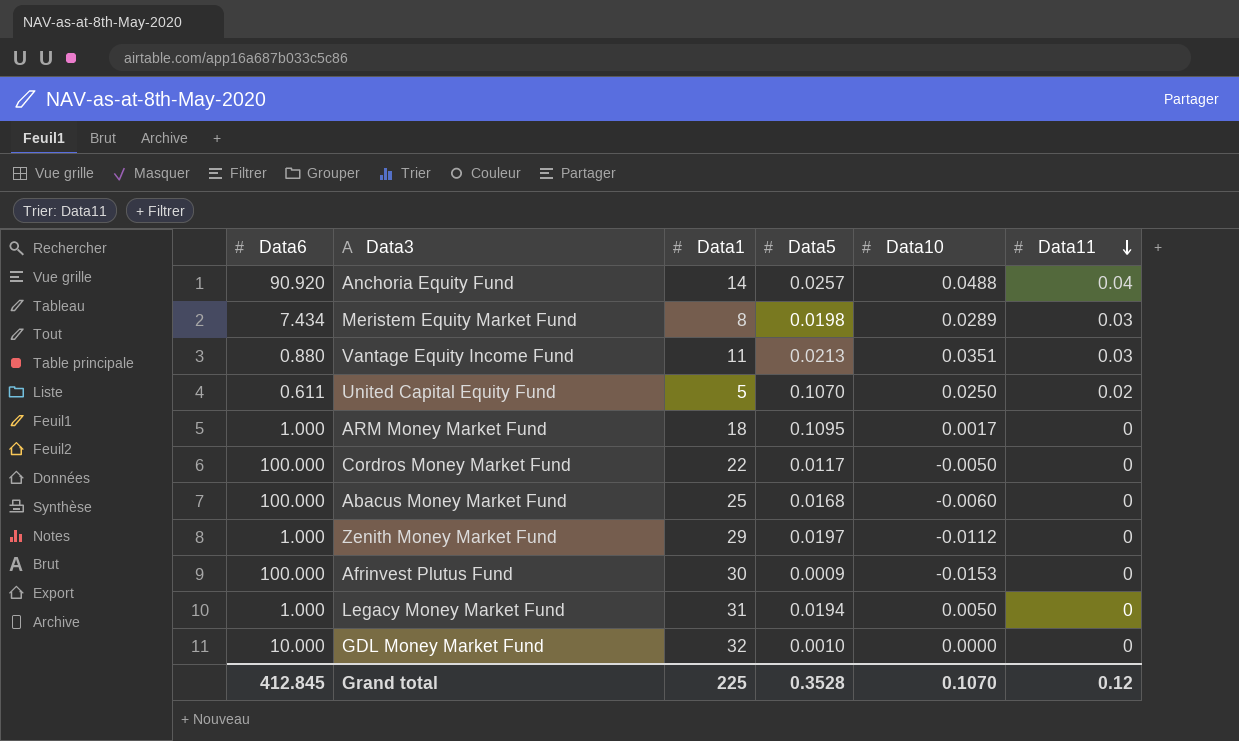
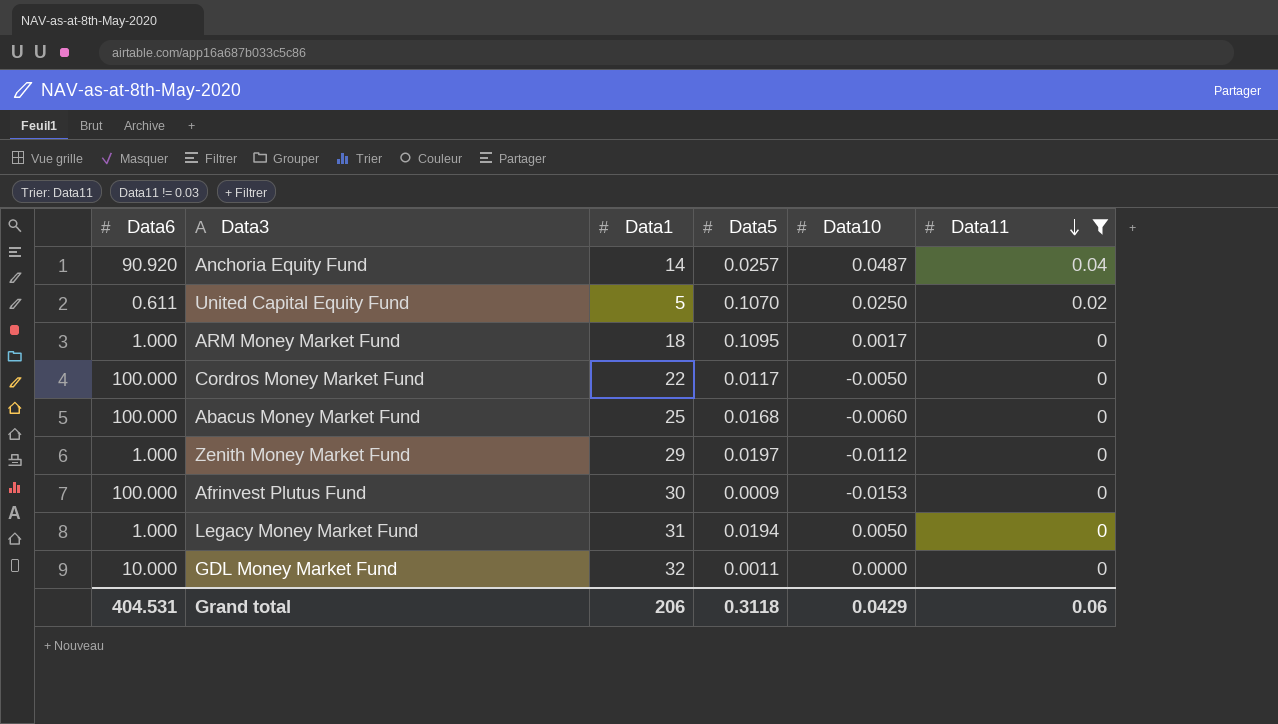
filter: none -> Data11 != 0.03
Anchoria Equity Fund | Data10: 0.0488 -> 0.0487
GDL Money Market Fund | Data5: 0.0010 -> 0.0011
Grand total | Data6: 412.845 -> 404.531
Grand total | Data1: 225 -> 206
Grand total | Data5: 0.3528 -> 0.3118
Grand total | Data10: 0.1070 -> 0.0429
Grand total | Data11: 0.12 -> 0.06

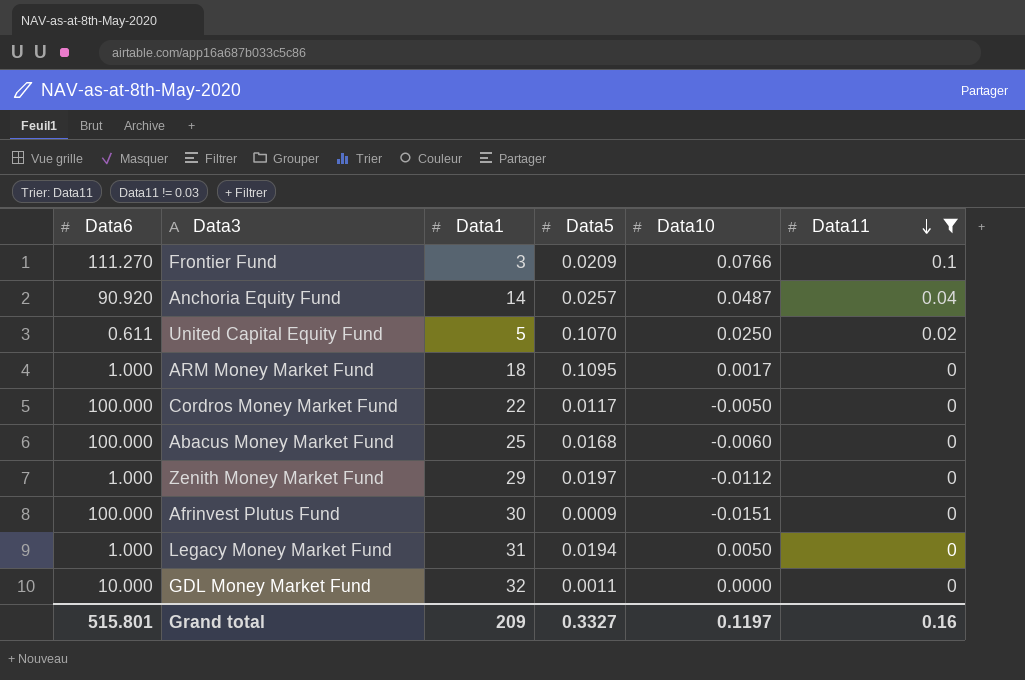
row Frontier Fund: none -> 111.270 | 3 | 0.0209 | 0.0766 | 0.1
Afrinvest Plutus Fund | Data10: -0.0153 -> -0.0151
Grand total | Data6: 404.531 -> 515.801
Grand total | Data1: 206 -> 209
Grand total | Data5: 0.3118 -> 0.3327
Grand total | Data10: 0.0429 -> 0.1197
Grand total | Data11: 0.06 -> 0.16

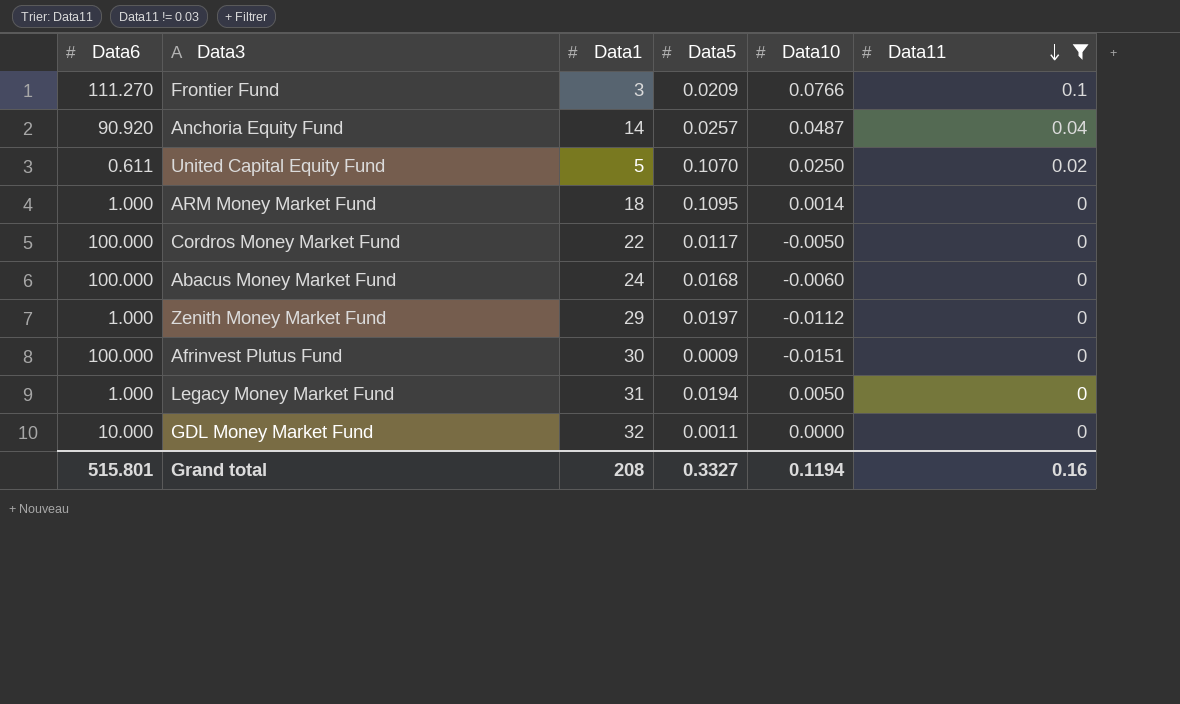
ARM Money Market Fund | Data10: 0.0017 -> 0.0014
Abacus Money Market Fund | Data1: 25 -> 24
Grand total | Data1: 209 -> 208
Grand total | Data10: 0.1197 -> 0.1194

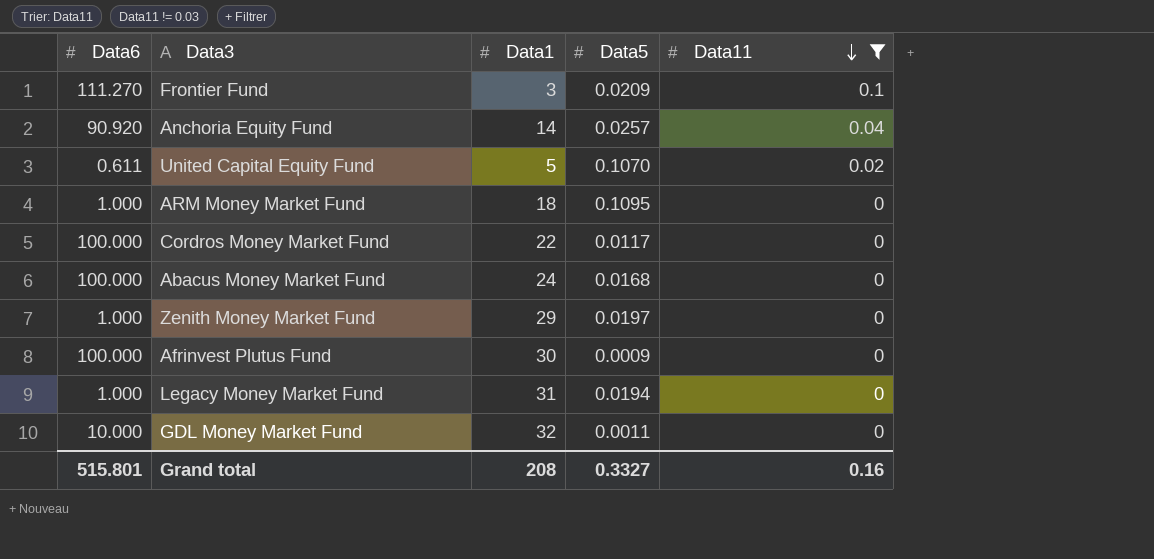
column Data10 | position: 5 -> none

